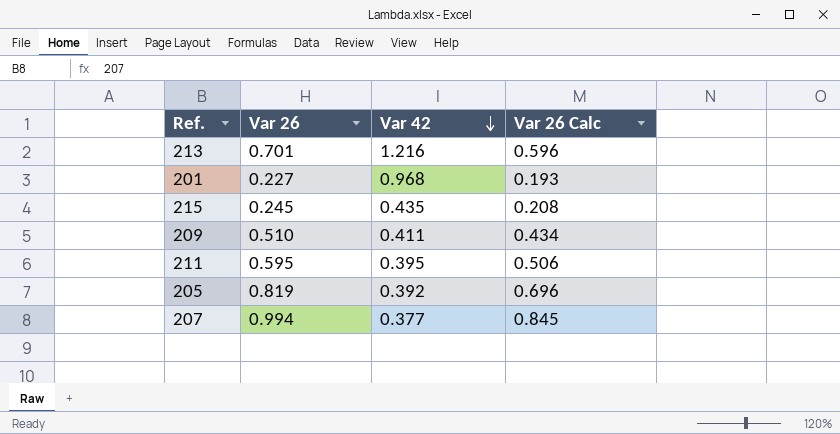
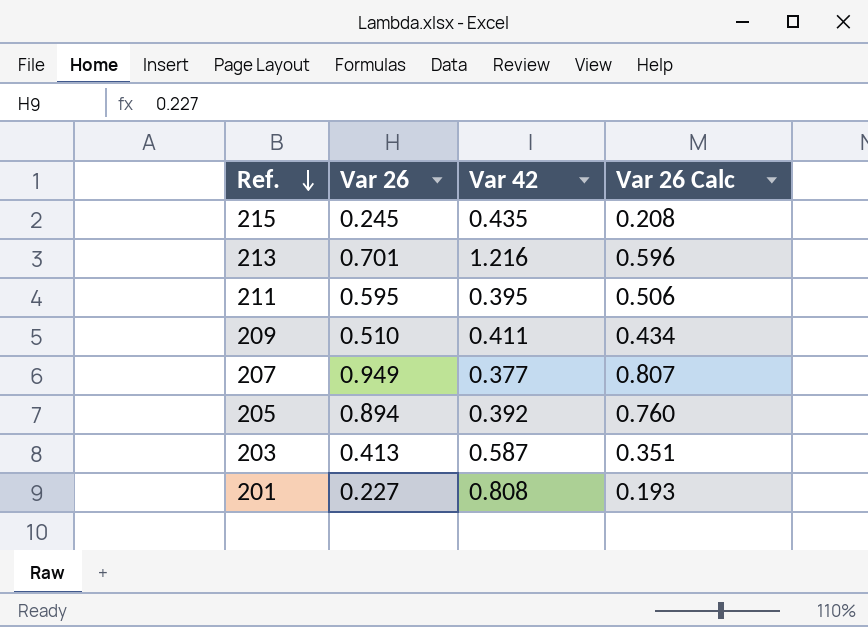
row order: Var 42 descending -> Ref. descending
207 | Var 26: 0.994 -> 0.949
207 | Var 26 Calc: 0.845 -> 0.807
205 | Var 26: 0.819 -> 0.894
205 | Var 26 Calc: 0.696 -> 0.760
row 203: none -> 0.413 | 0.587 | 0.351
201 | Var 42: 0.968 -> 0.808

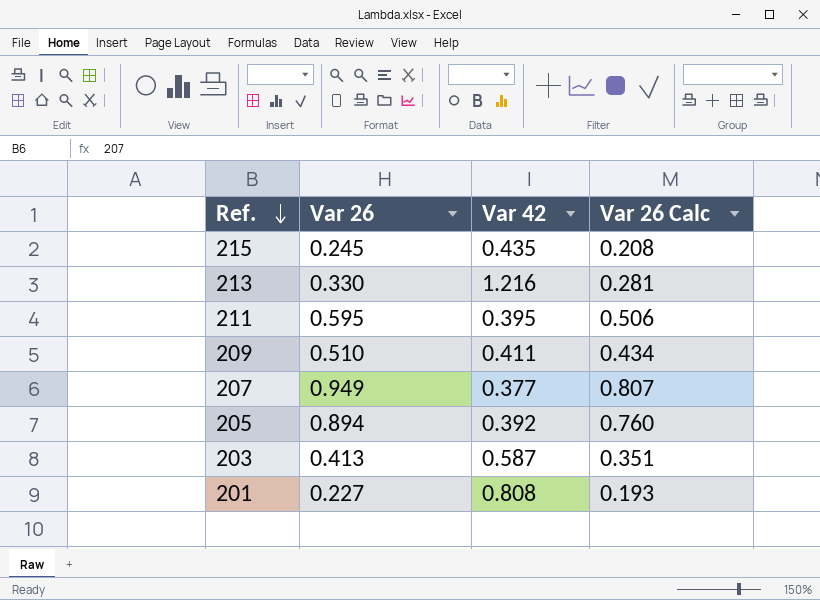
213 | Var 26: 0.701 -> 0.330
213 | Var 26 Calc: 0.596 -> 0.281

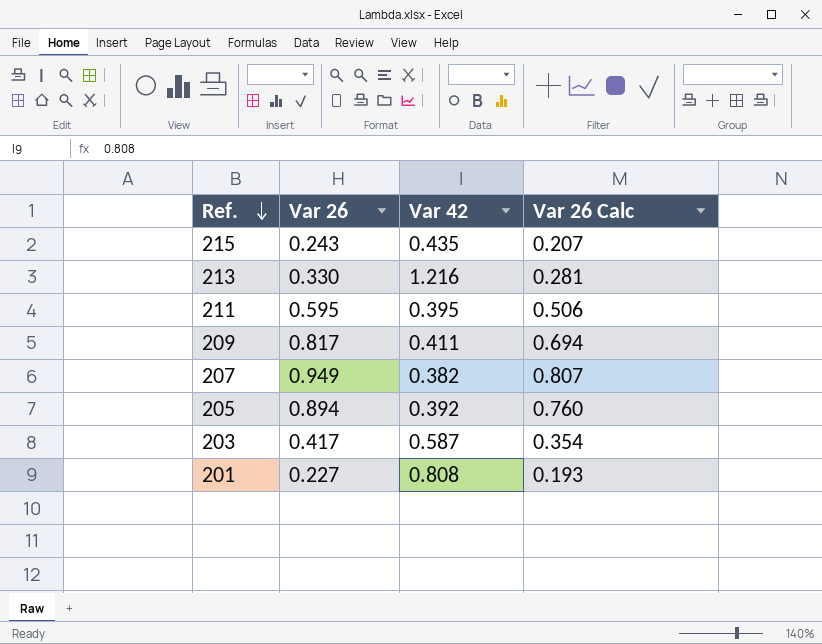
215 | Var 26: 0.245 -> 0.243
215 | Var 26 Calc: 0.208 -> 0.207
209 | Var 26: 0.510 -> 0.817
209 | Var 26 Calc: 0.434 -> 0.694
207 | Var 42: 0.377 -> 0.382
203 | Var 26: 0.413 -> 0.417
203 | Var 26 Calc: 0.351 -> 0.354

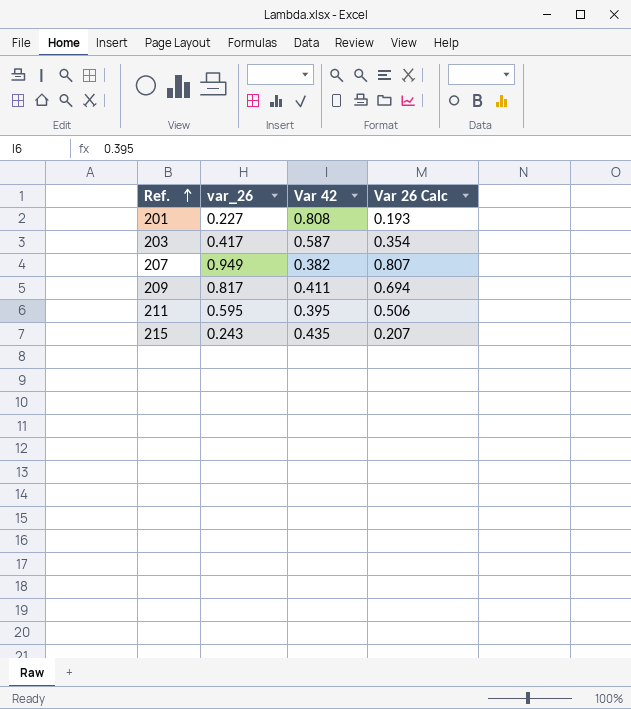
row order: Ref. descending -> Ref. ascending
column name: Var 26 -> var_26
row 213: 0.330 | 1.216 | 0.281 -> none
row 205: 0.894 | 0.392 | 0.760 -> none

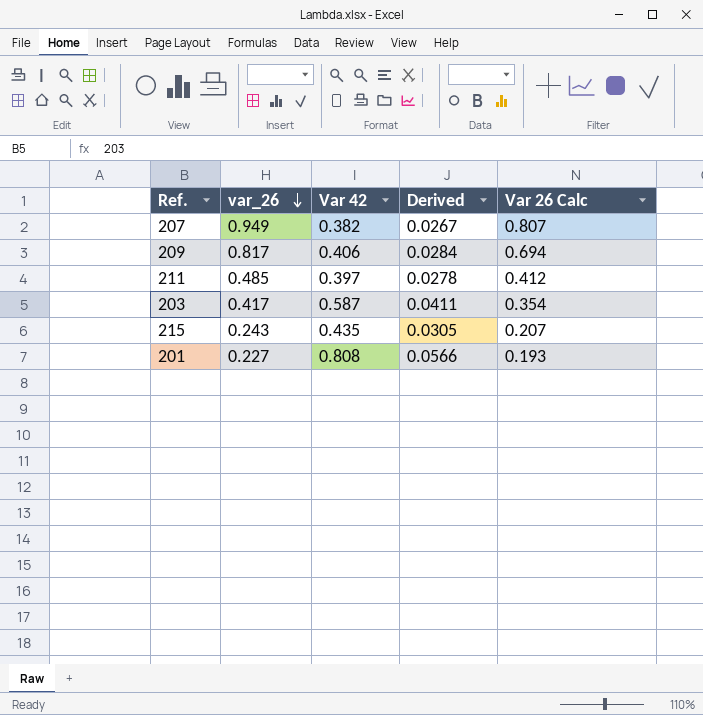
row order: Ref. ascending -> var_26 descending
column Derived | formula: none -> [Var 42] * 0.07
209 | Var 42: 0.411 -> 0.406
211 | var_26: 0.595 -> 0.485
211 | Var 42: 0.395 -> 0.397
211 | Var 26 Calc: 0.506 -> 0.412

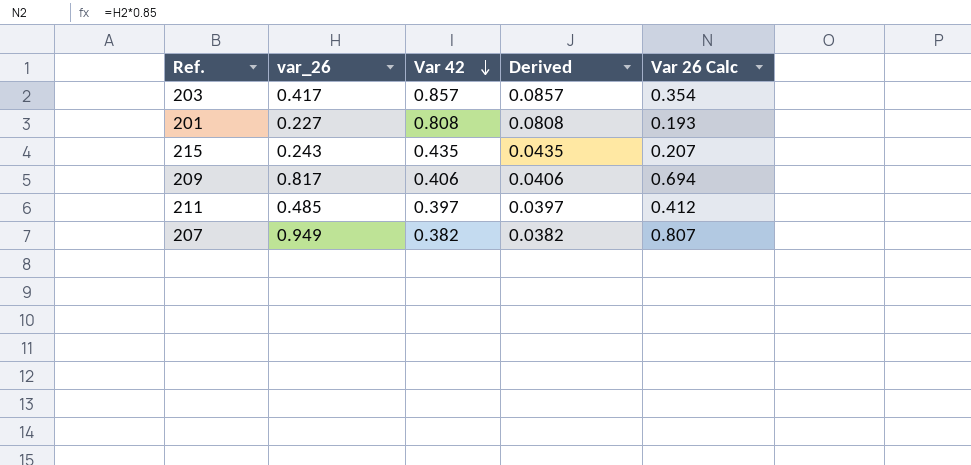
row order: var_26 descending -> Var 42 descending
column Derived | formula: [Var 42] * 0.07 -> [Var 42] * 0.1
203 | Var 42: 0.587 -> 0.857

